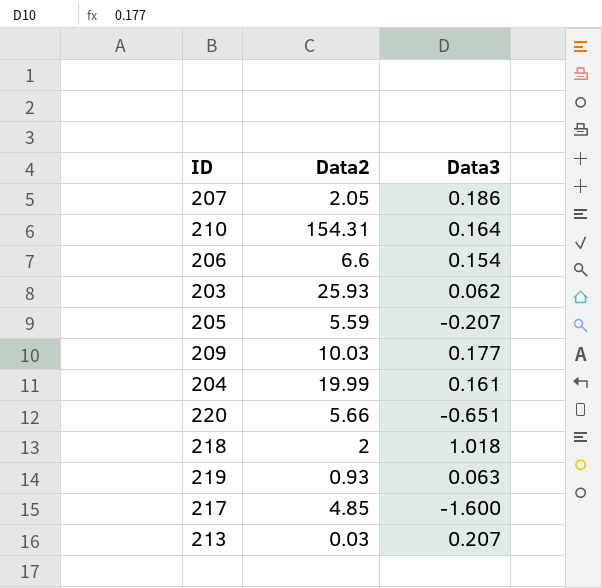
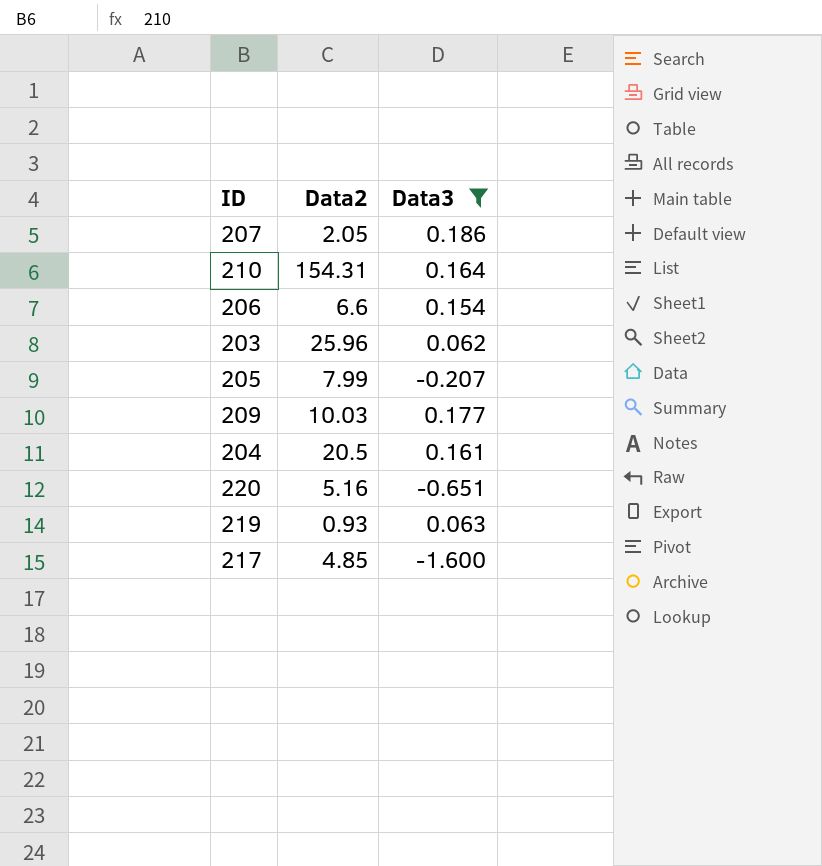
filter: none -> Data3 <= 0.186
203 | Data2: 25.93 -> 25.96
205 | Data2: 5.59 -> 7.99
204 | Data2: 19.99 -> 20.5
220 | Data2: 5.66 -> 5.16

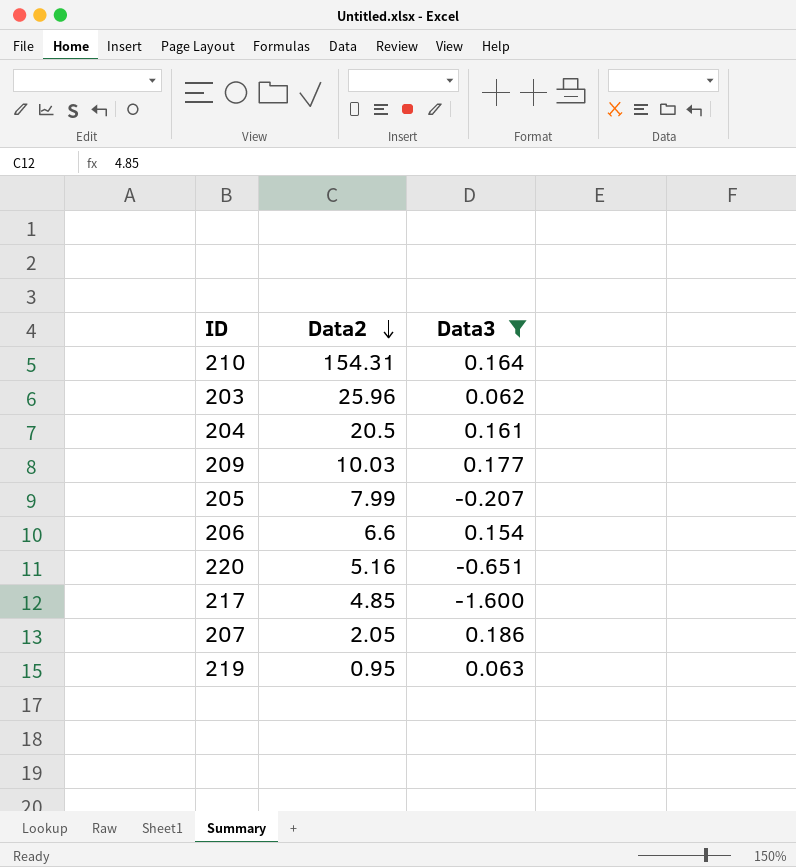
row order: none -> Data2 descending
219 | Data2: 0.93 -> 0.95

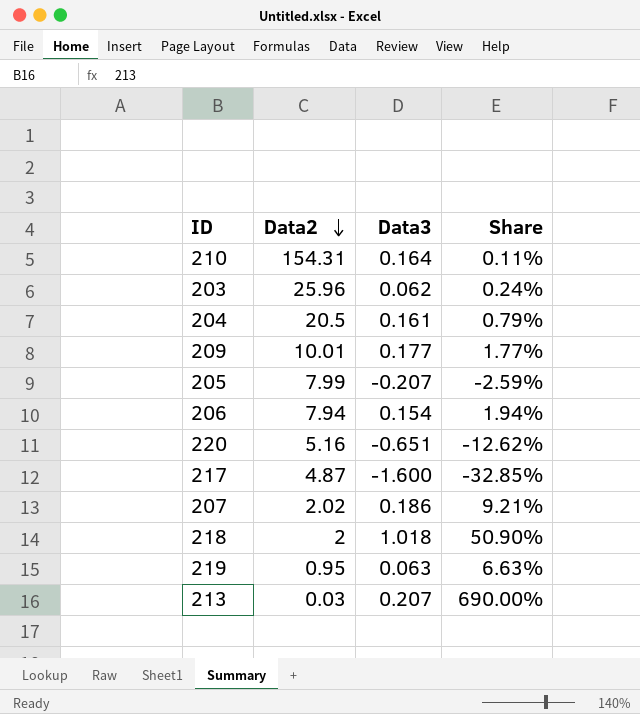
filter: Data3 <= 0.186 -> none
column Share | formula: none -> [Data3] / [Data2]
209 | Data2: 10.03 -> 10.01
206 | Data2: 6.6 -> 7.94
217 | Data2: 4.85 -> 4.87
207 | Data2: 2.05 -> 2.02

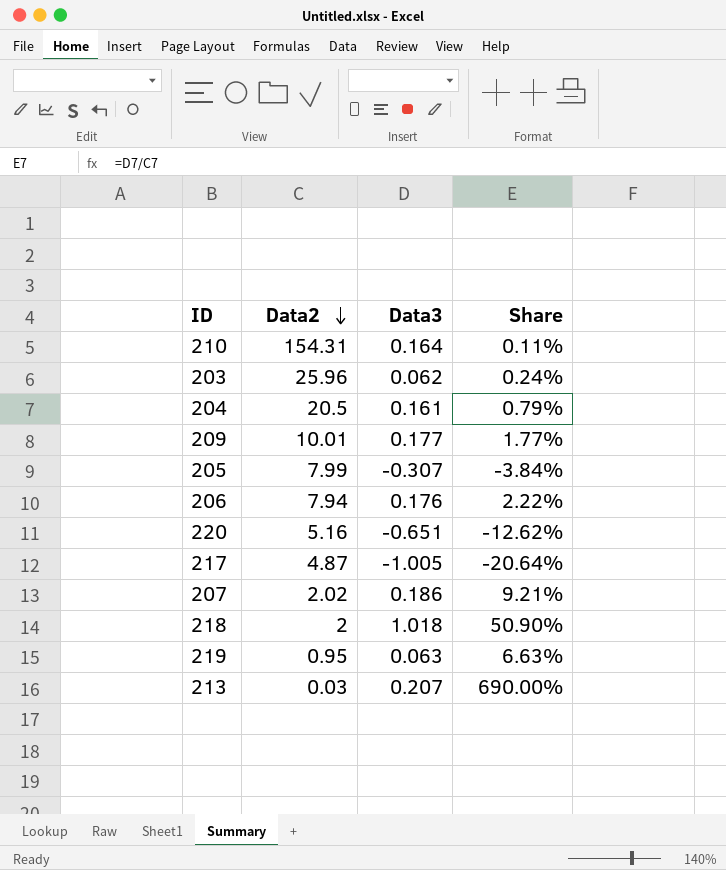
205 | Data3: -0.207 -> -0.307
205 | Share: -2.59% -> -3.84%
206 | Data3: 0.154 -> 0.176
206 | Share: 1.94% -> 2.22%
217 | Data3: -1.600 -> -1.005
217 | Share: -32.85% -> -20.64%

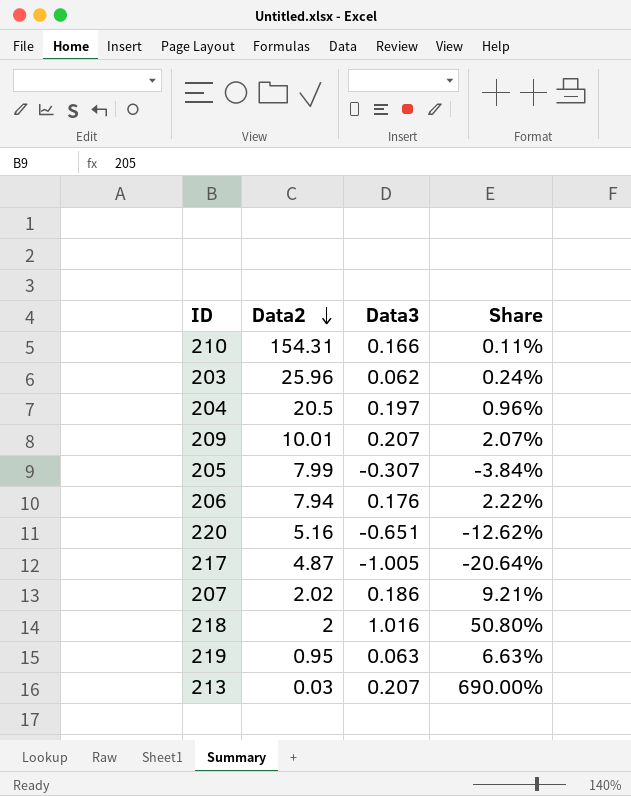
210 | Data3: 0.164 -> 0.166
204 | Data3: 0.161 -> 0.197
204 | Share: 0.79% -> 0.96%
209 | Data3: 0.177 -> 0.207
209 | Share: 1.77% -> 2.07%
218 | Data3: 1.018 -> 1.016
218 | Share: 50.90% -> 50.80%

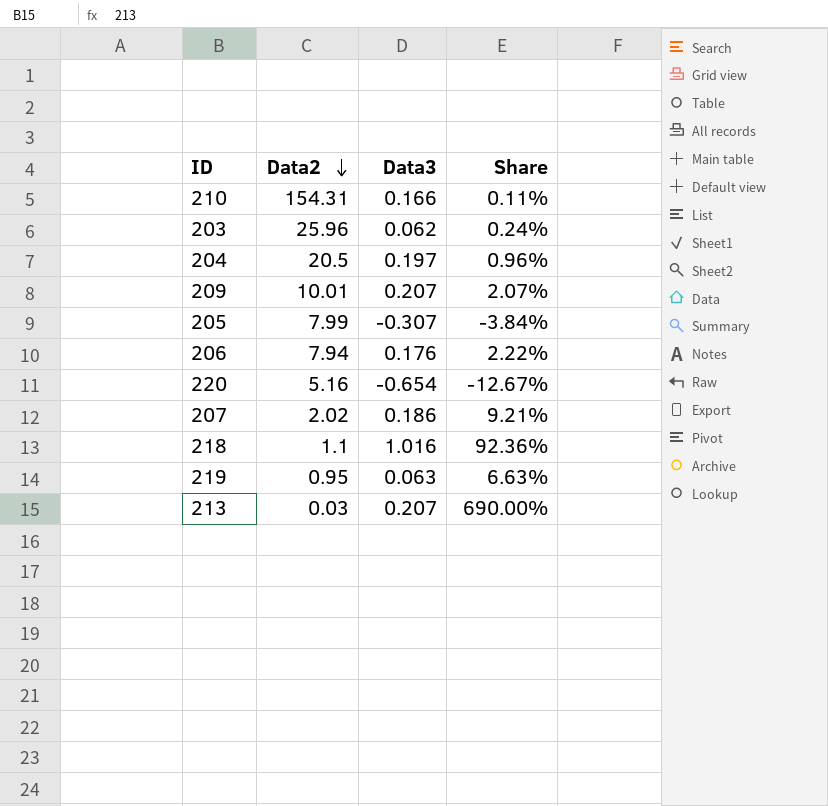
row 217: 4.87 | -1.005 | -20.64% -> none
220 | Data3: -0.651 -> -0.654
220 | Share: -12.62% -> -12.67%
218 | Data2: 2 -> 1.1
218 | Share: 50.80% -> 92.36%

